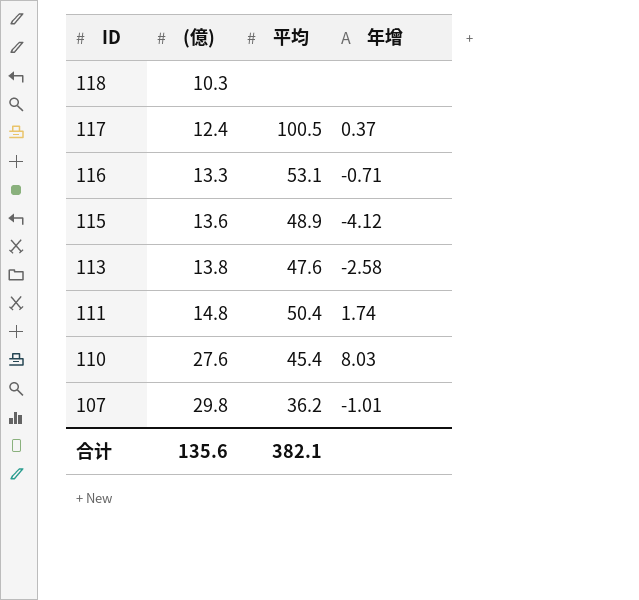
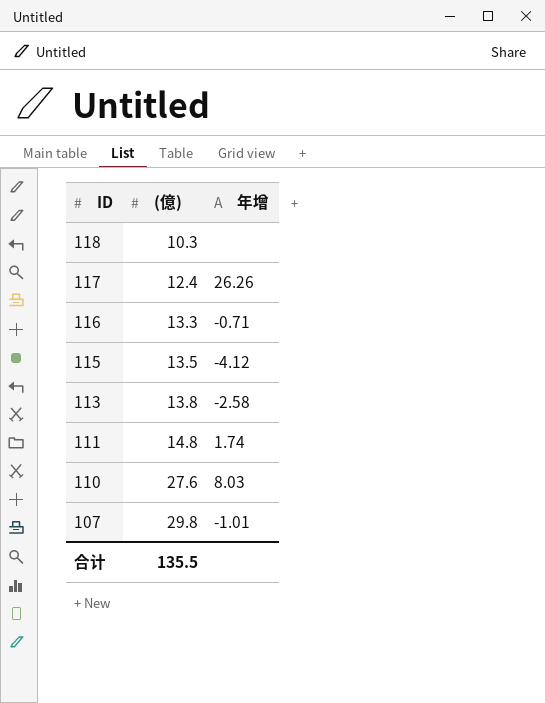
column 平均 | position: 3 -> none
117 | 年增: 0.37 -> 26.26
115 | (億): 13.6 -> 13.5
合计 | (億): 135.6 -> 135.5

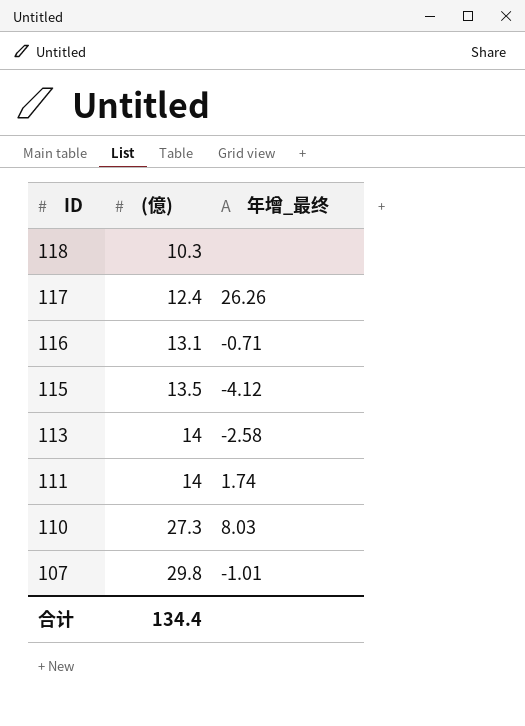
column name: 年增 -> 年增_最终
116 | (億): 13.3 -> 13.1
113 | (億): 13.8 -> 14
111 | (億): 14.8 -> 14
110 | (億): 27.6 -> 27.3
合计 | (億): 135.5 -> 134.4

